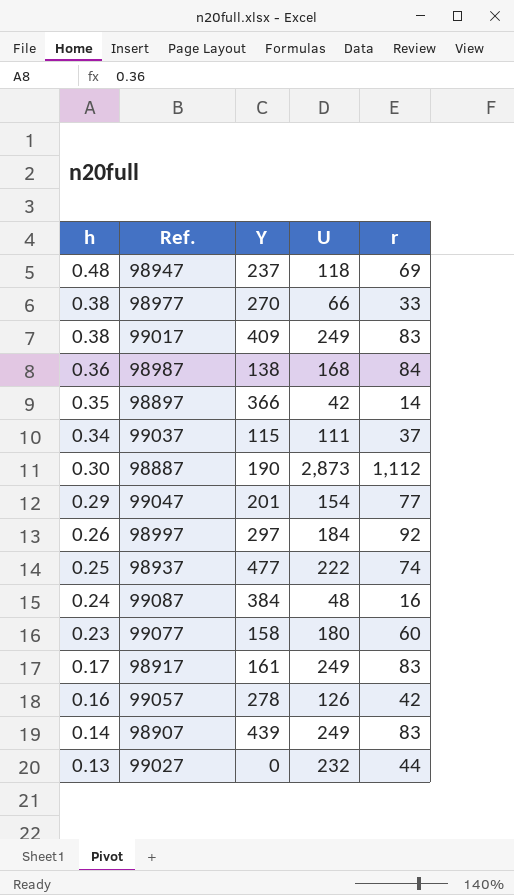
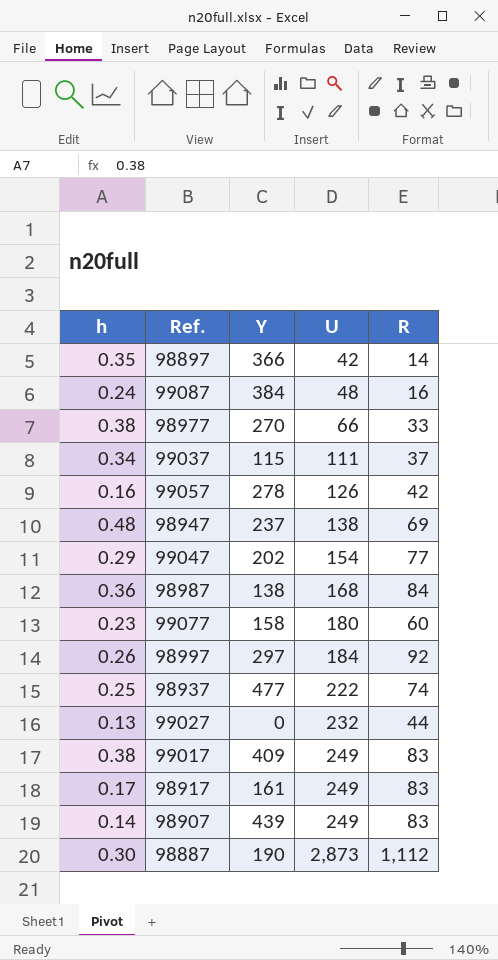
row order: h descending -> U ascending
column name: r -> R
98947 | U: 118 -> 138
99047 | Y: 201 -> 202

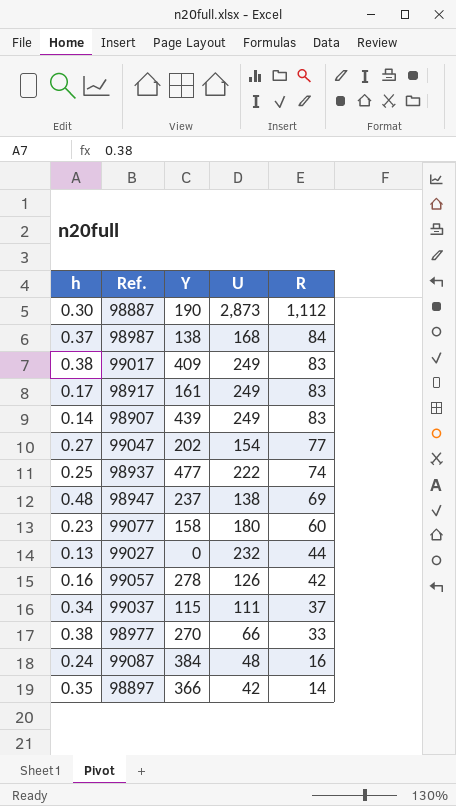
row order: U ascending -> R descending
row 98997: 0.26 | 297 | 184 | 92 -> none
98987 | h: 0.36 -> 0.37
99047 | h: 0.29 -> 0.27

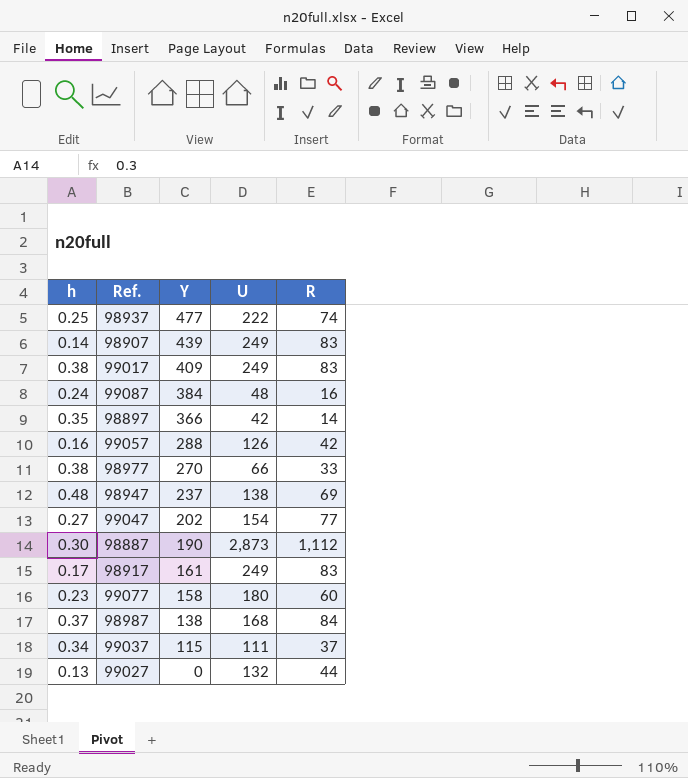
row order: R descending -> Y descending
99057 | Y: 278 -> 288
99027 | U: 232 -> 132

